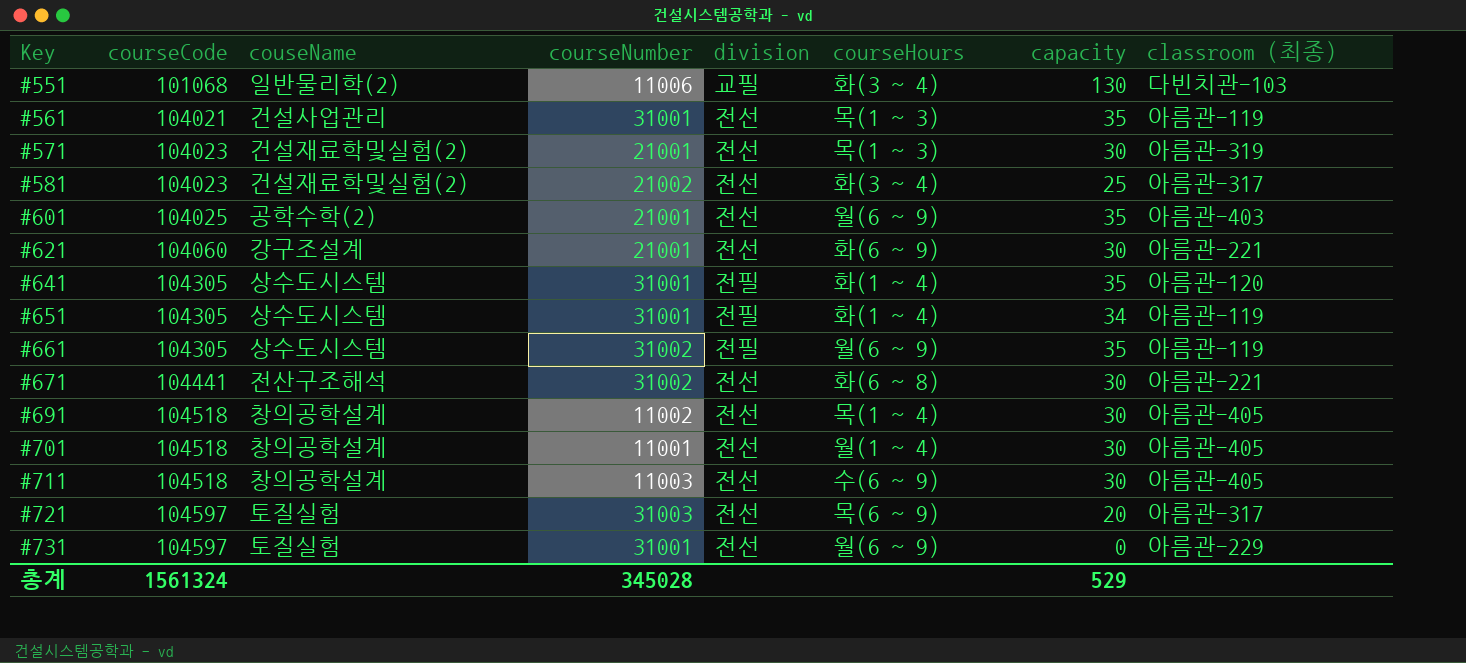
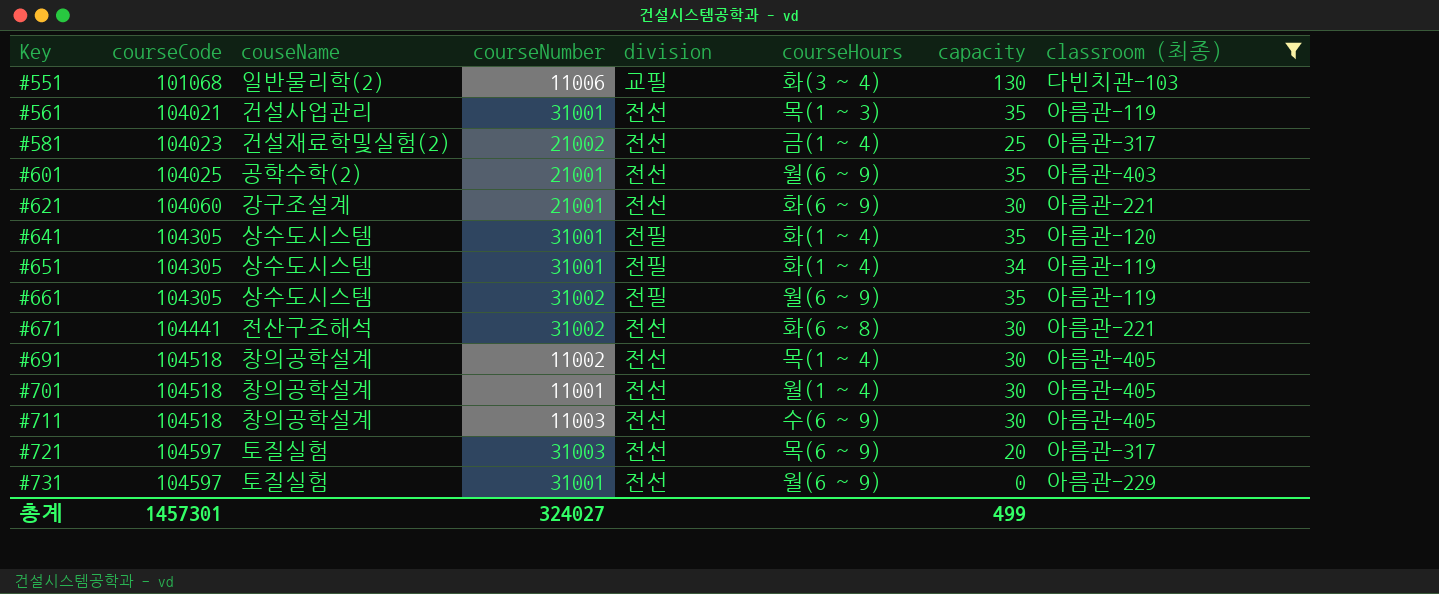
filter: none -> classroom (최종) != 아름관-319
#581 | courseHours: 화(3 ~ 4) -> 금(1 ~ 4)
총계 | courseCode: 1561324 -> 1457301
총계 | courseNumber: 345028 -> 324027
총계 | capacity: 529 -> 499

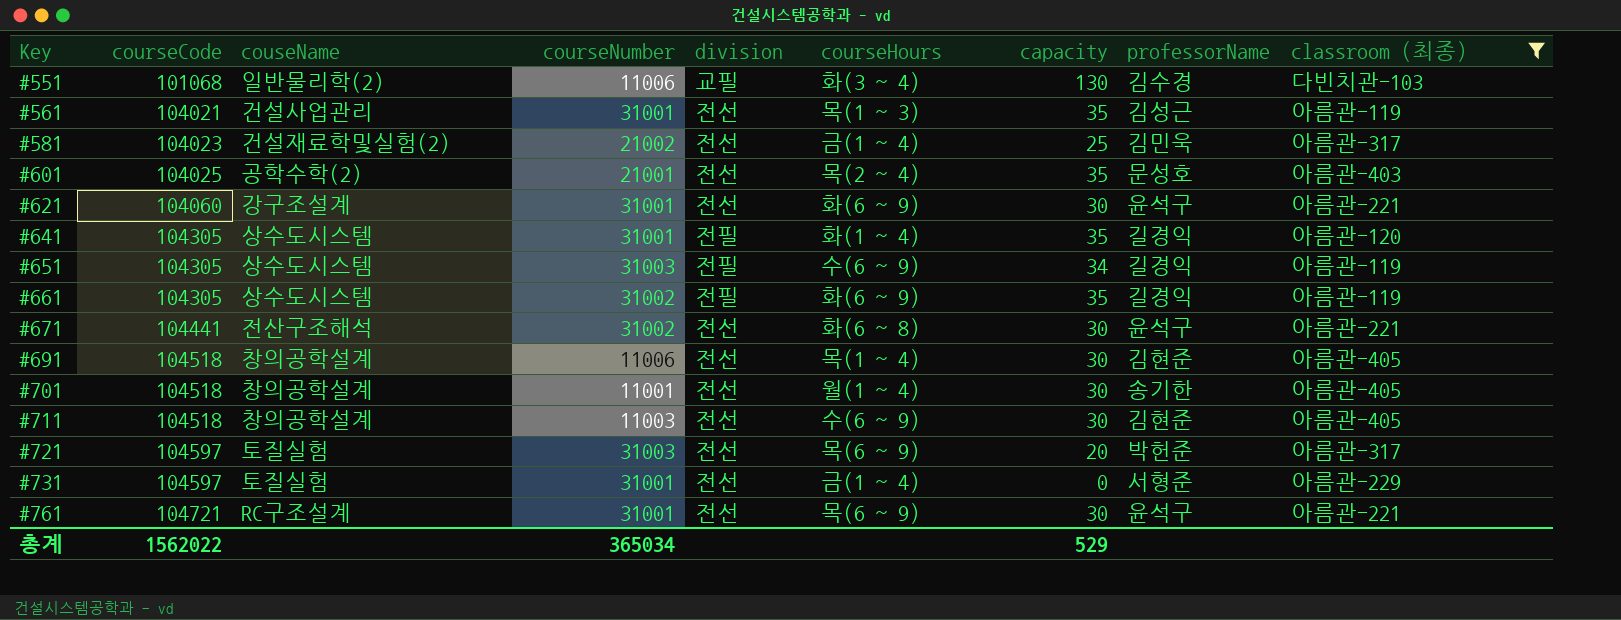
column professorName | position: none -> 8
#601 | courseHours: 월(6 ~ 9) -> 목(2 ~ 4)
#621 | courseNumber: 21001 -> 31001
#651 | courseNumber: 31001 -> 31003
#651 | courseHours: 화(1 ~ 4) -> 수(6 ~ 9)
#661 | courseHours: 월(6 ~ 9) -> 화(6 ~ 9)
#691 | courseNumber: 11002 -> 11006
#731 | courseHours: 월(6 ~ 9) -> 금(1 ~ 4)
row #761: none -> 104721 | RC구조설계 | 31001 | 전선 | 목(6 ~ 9) | 30 | 윤석구 | 아름관-221
총계 | courseCode: 1457301 -> 1562022
총계 | courseNumber: 324027 -> 365034
총계 | capacity: 499 -> 529

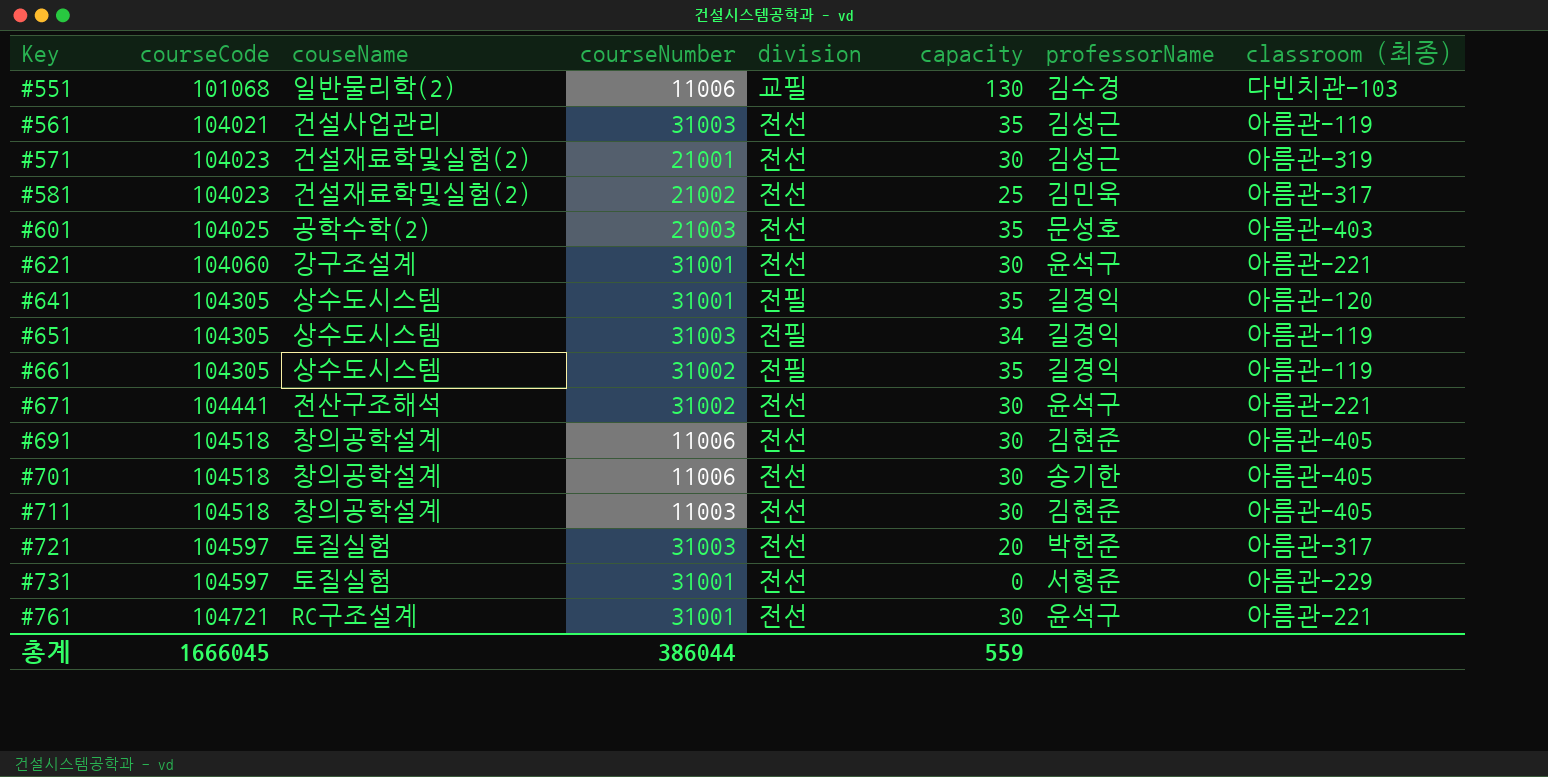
filter: classroom (최종) != 아름관-319 -> none
column courseHours | position: 6 -> none
#561 | courseNumber: 31001 -> 31003
#601 | courseNumber: 21001 -> 21003
#701 | courseNumber: 11001 -> 11006
총계 | courseCode: 1562022 -> 1666045
총계 | courseNumber: 365034 -> 386044
총계 | capacity: 529 -> 559

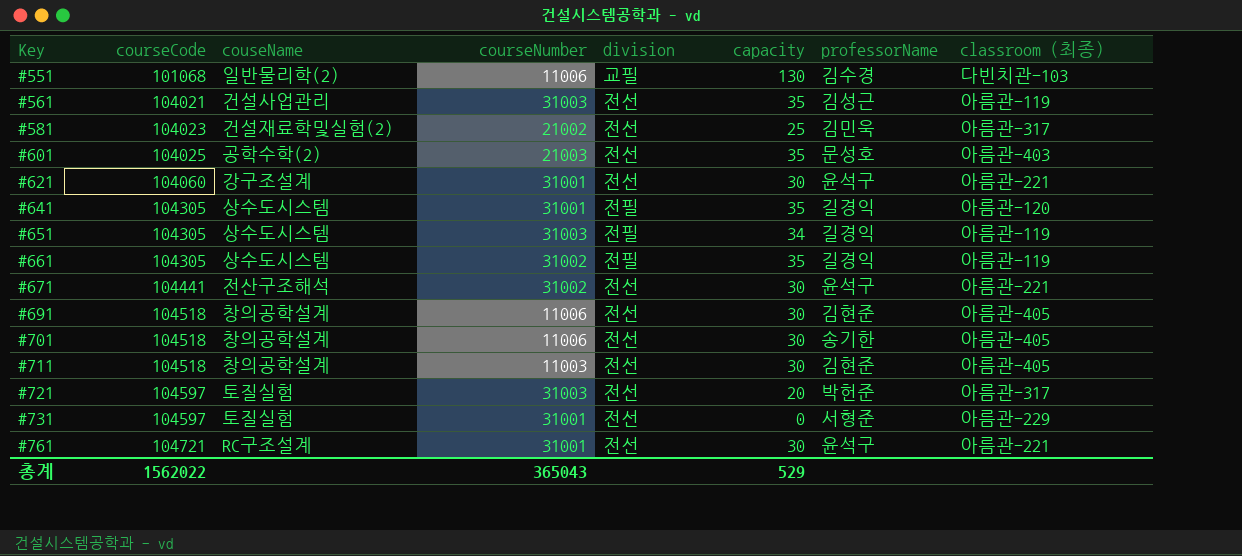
row #571: 104023 | 건설재료학및실험(2) | 21001 | 전선 | 30 | 김성근 | 아름관-319 -> none
총계 | courseCode: 1666045 -> 1562022
총계 | courseNumber: 386044 -> 365043
총계 | capacity: 559 -> 529

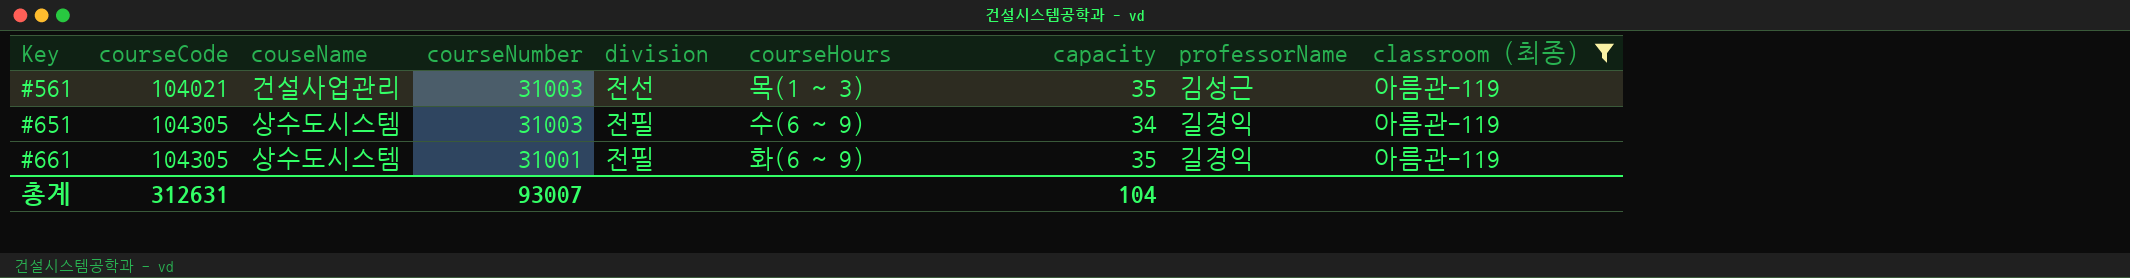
filter: none -> classroom (최종) = 아름관-119
column courseHours | position: none -> 6
#661 | courseNumber: 31002 -> 31001
총계 | courseCode: 1562022 -> 312631
총계 | courseNumber: 365043 -> 93007
총계 | capacity: 529 -> 104

